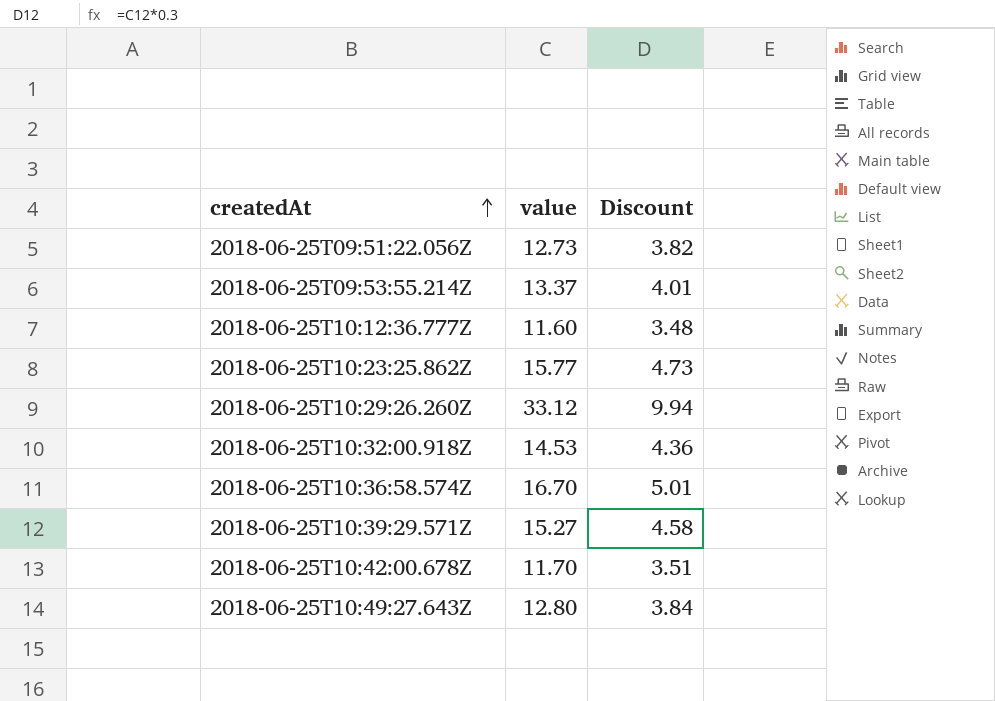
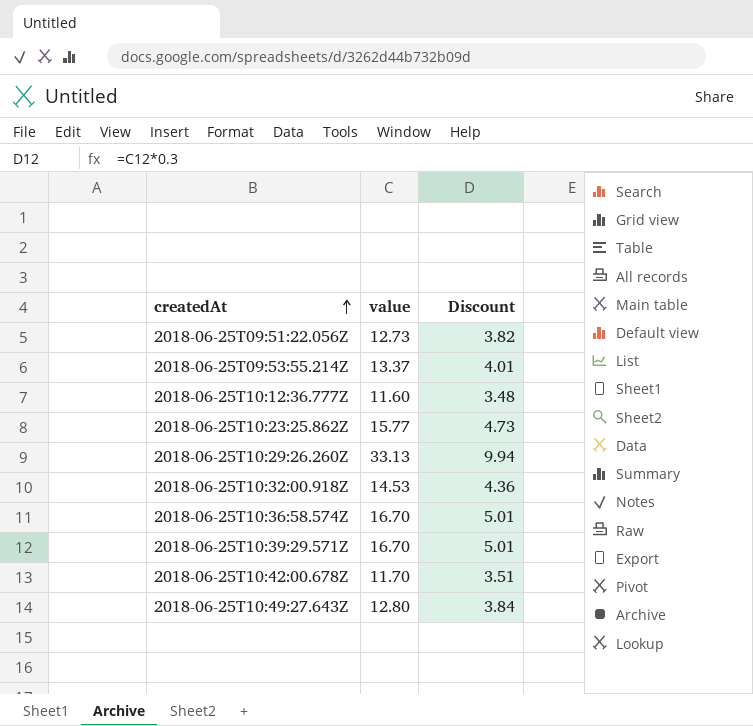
2018-06-25T10:29:26.260Z | value: 33.12 -> 33.13
2018-06-25T10:39:29.571Z | value: 15.27 -> 16.70
2018-06-25T10:39:29.571Z | Discount: 4.58 -> 5.01

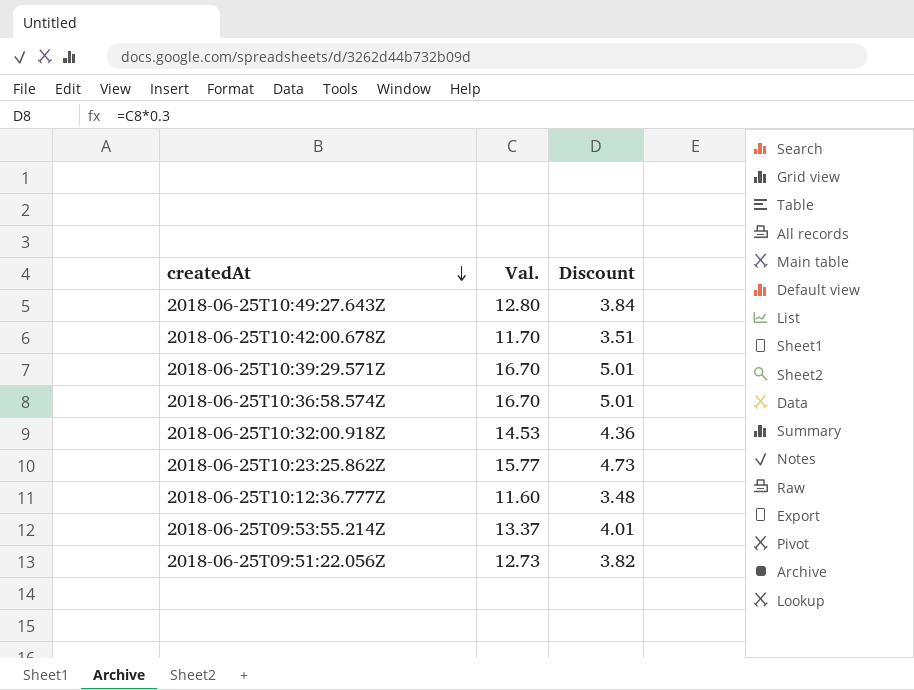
row order: createdAt ascending -> createdAt descending
column name: value -> Val.
row 2018-06-25T10:29:26.260Z: 33.13 | 9.94 -> none

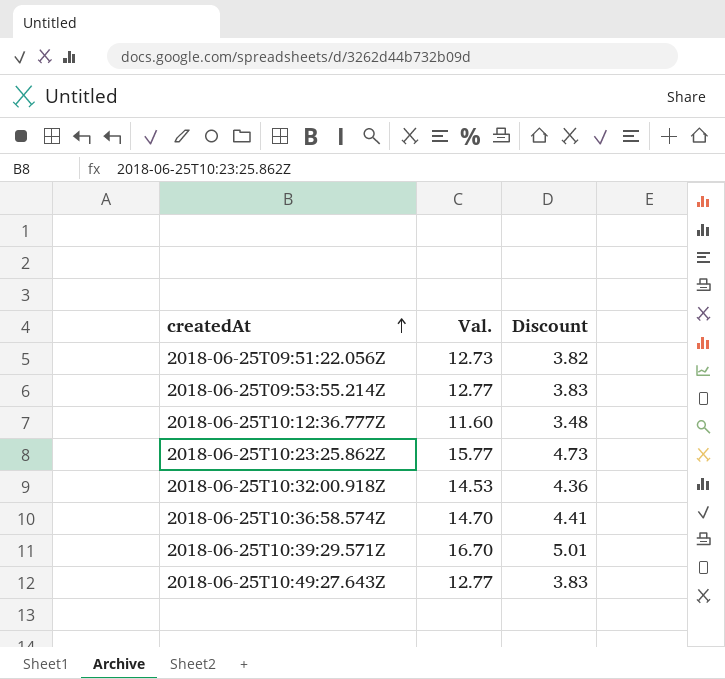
row order: createdAt descending -> createdAt ascending
row 2018-06-25T10:42:00.678Z: 11.70 | 3.51 -> none
2018-06-25T09:53:55.214Z | Val.: 13.37 -> 12.77
2018-06-25T09:53:55.214Z | Discount: 4.01 -> 3.83
2018-06-25T10:36:58.574Z | Val.: 16.70 -> 14.70
2018-06-25T10:36:58.574Z | Discount: 5.01 -> 4.41
2018-06-25T10:49:27.643Z | Val.: 12.80 -> 12.77
2018-06-25T10:49:27.643Z | Discount: 3.84 -> 3.83

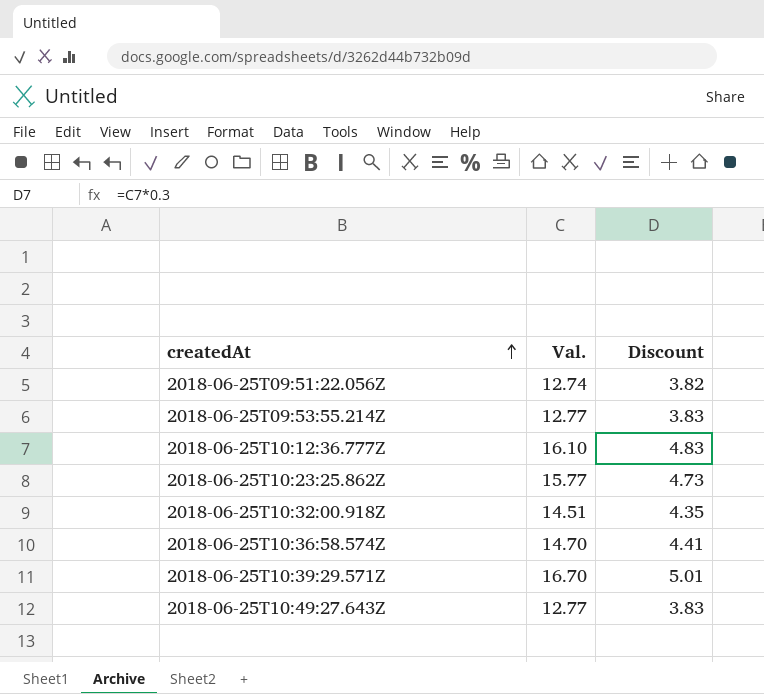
2018-06-25T09:51:22.056Z | Val.: 12.73 -> 12.74
2018-06-25T10:12:36.777Z | Val.: 11.60 -> 16.10
2018-06-25T10:12:36.777Z | Discount: 3.48 -> 4.83
2018-06-25T10:32:00.918Z | Val.: 14.53 -> 14.51
2018-06-25T10:32:00.918Z | Discount: 4.36 -> 4.35

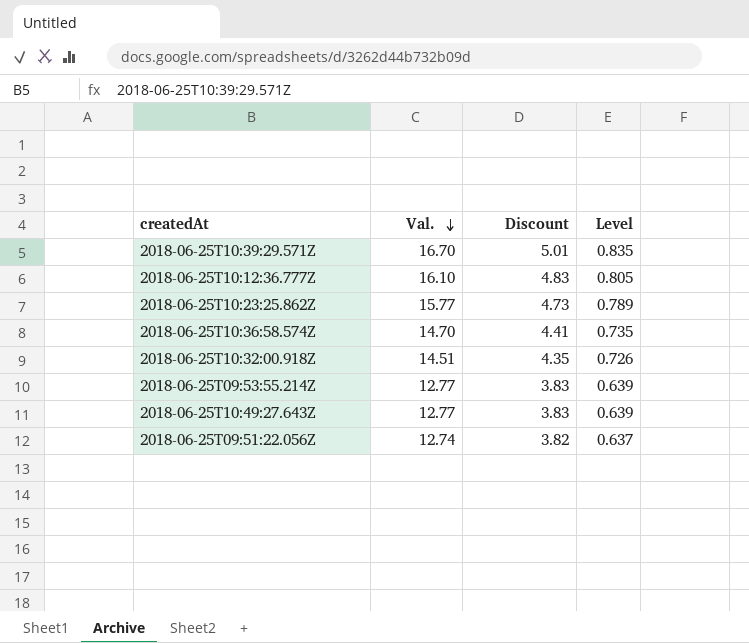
row order: createdAt ascending -> Val. descending
column Level | formula: none -> [Val.] * 0.05

